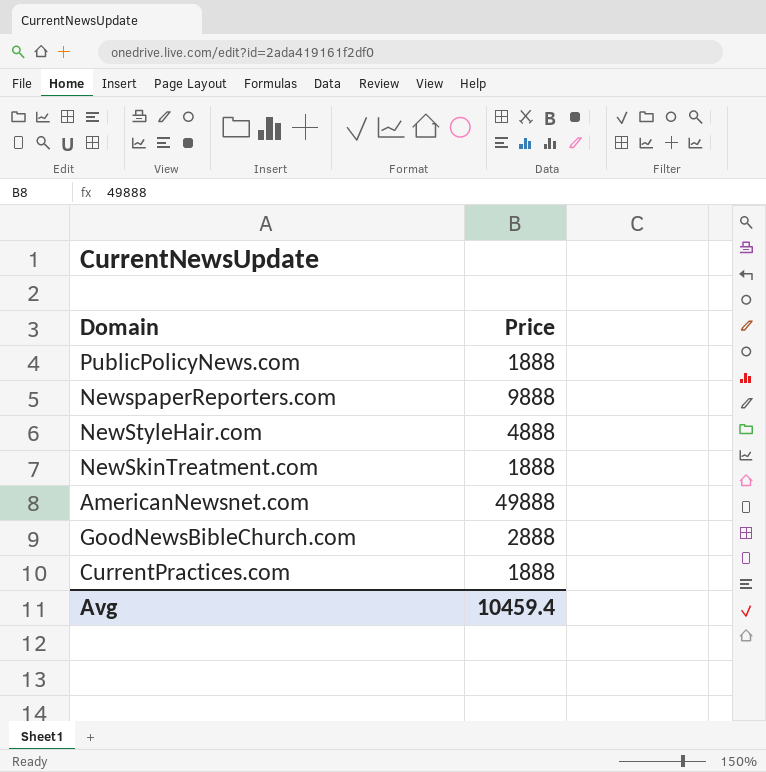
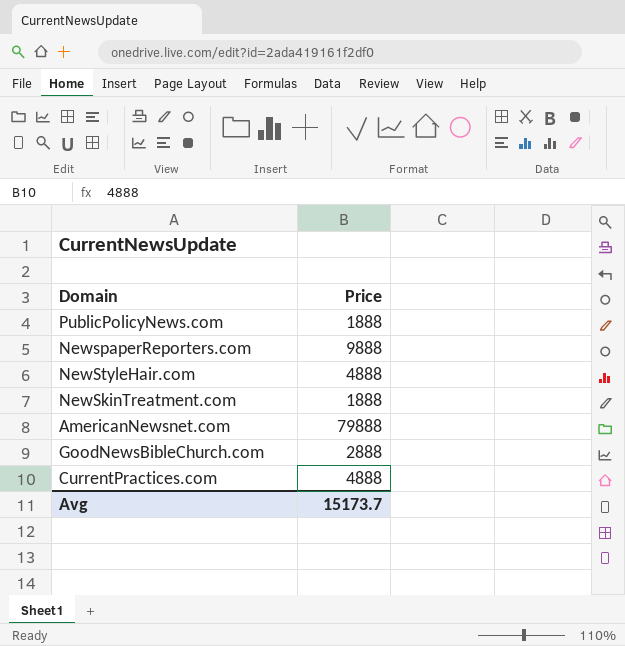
AmericanNewsnet.com | Price: 49888 -> 79888
CurrentPractices.com | Price: 1888 -> 4888
Avg | Price: 10459.4 -> 15173.7

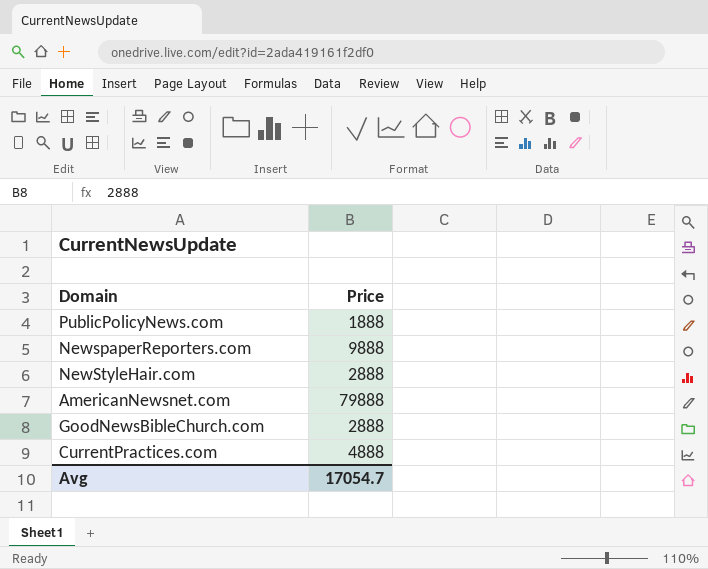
row NewSkinTreatment.com: 1888 -> none
NewStyleHair.com | Price: 4888 -> 2888
Avg | Price: 15173.7 -> 17054.7

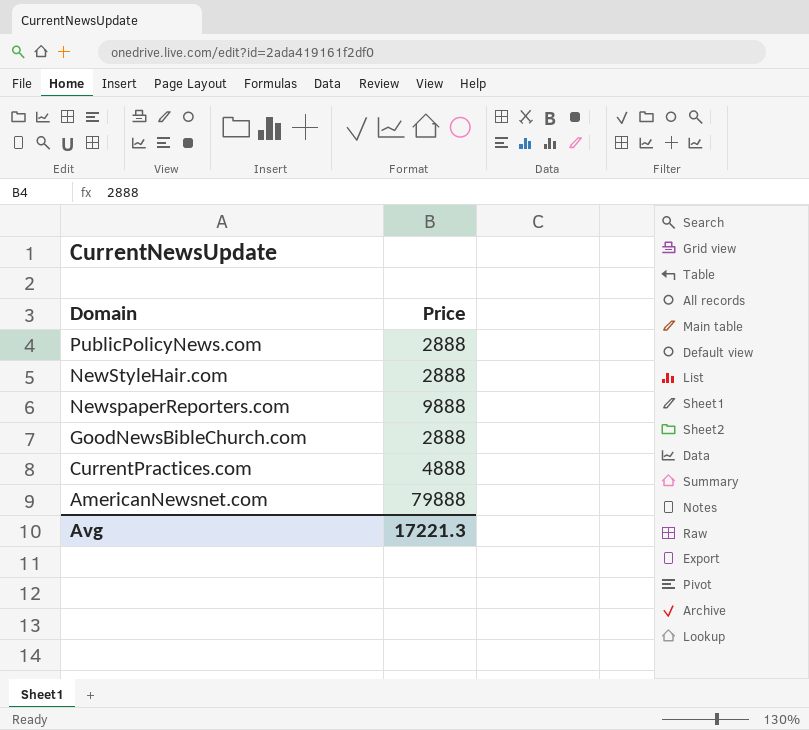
row order: none -> Domain descending
PublicPolicyNews.com | Price: 1888 -> 2888
Avg | Price: 17054.7 -> 17221.3

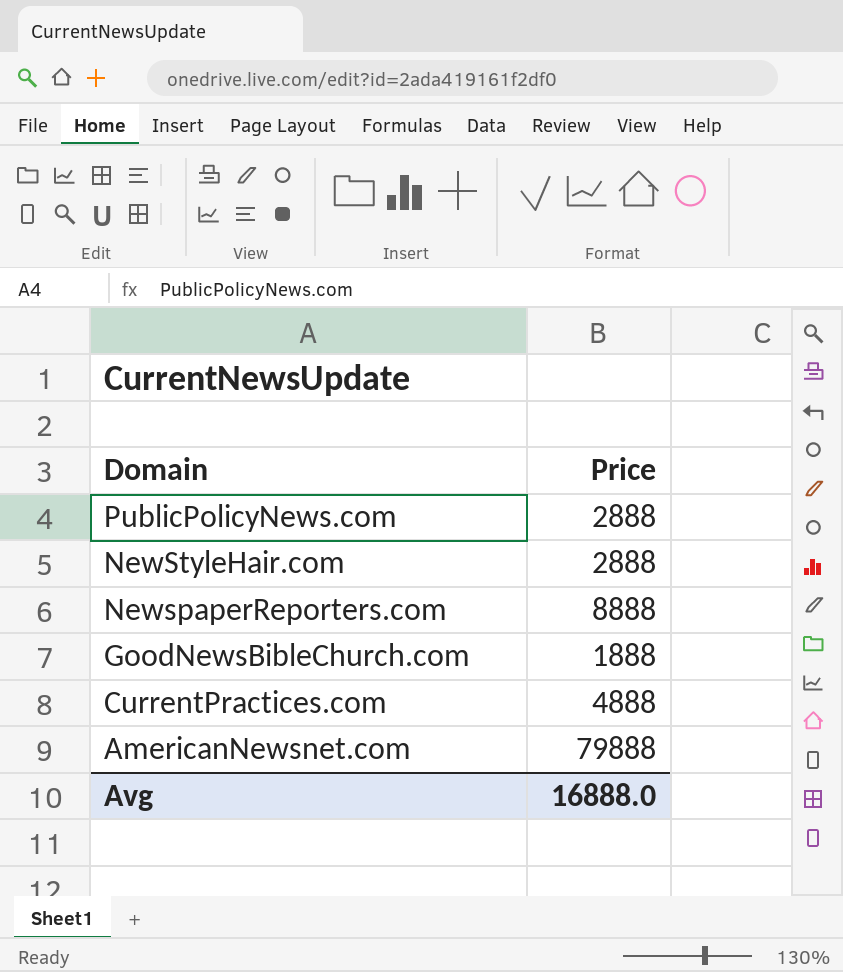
NewspaperReporters.com | Price: 9888 -> 8888
GoodNewsBibleChurch.com | Price: 2888 -> 1888
Avg | Price: 17221.3 -> 16888.0

